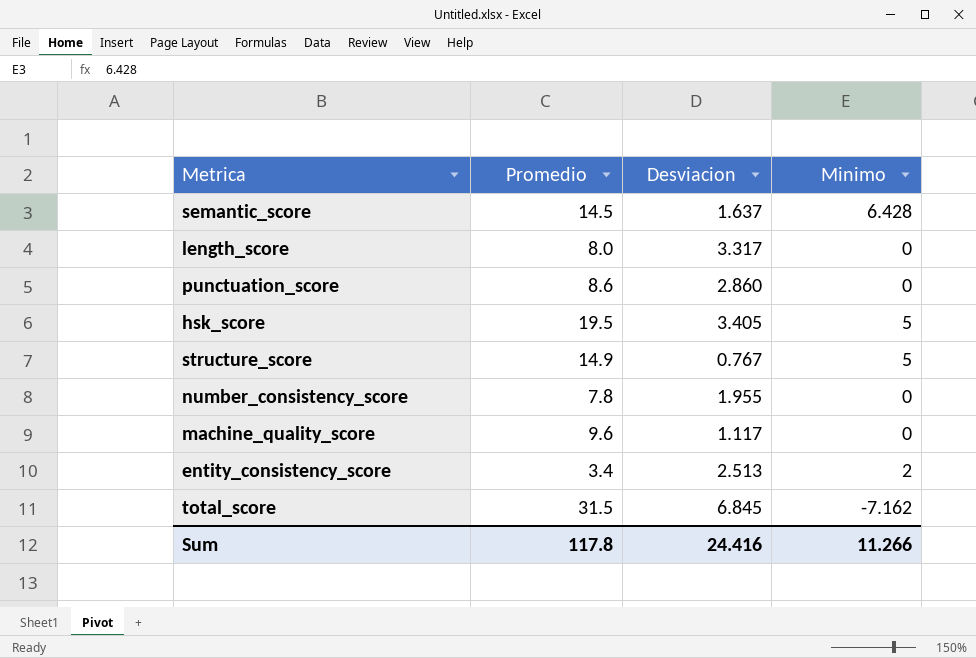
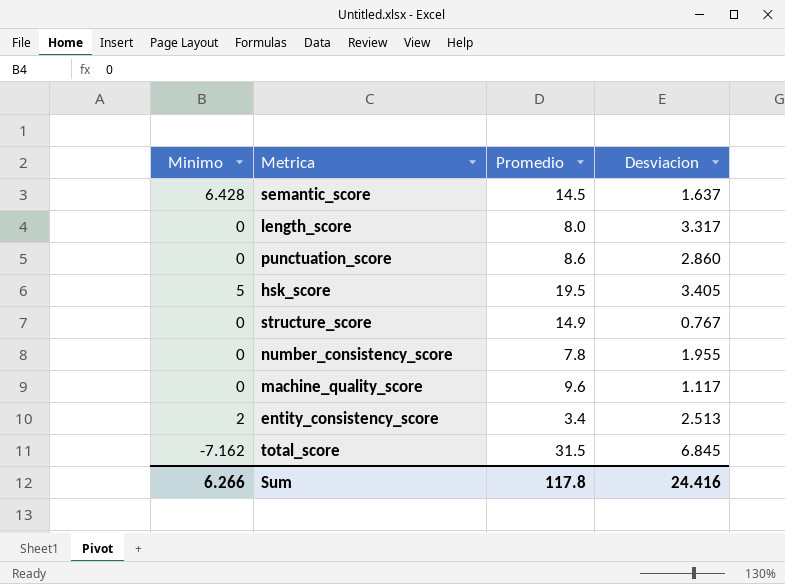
column Minimo | position: 4 -> 1
structure_score | Minimo: 5 -> 0
Sum | Minimo: 11.266 -> 6.266

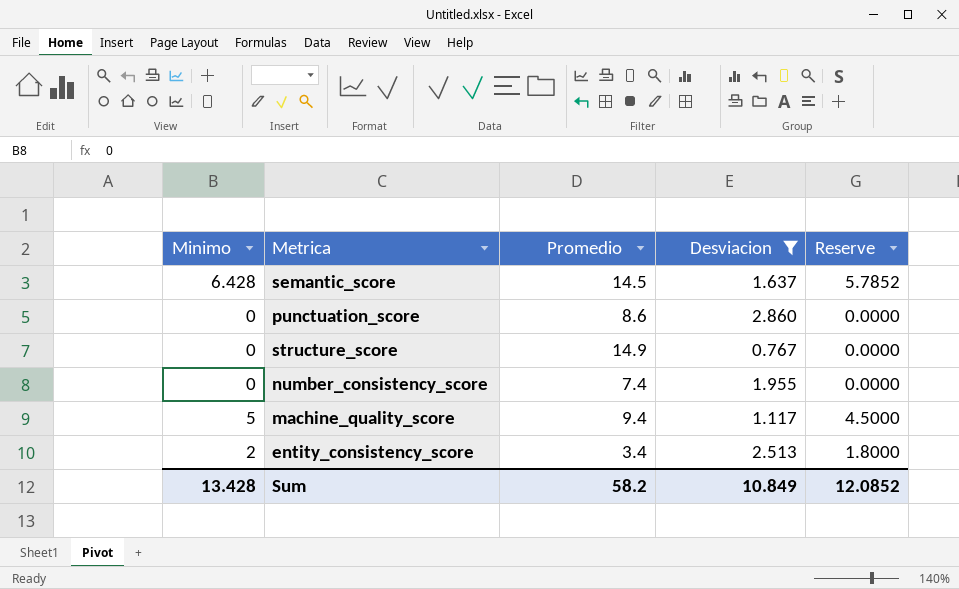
filter: none -> Desviacion <= 2.860
column Reserve | formula: none -> [Minimo] * 0.9
number_consistency_score | Promedio: 7.8 -> 7.4
machine_quality_score | Minimo: 0 -> 5
machine_quality_score | Promedio: 9.6 -> 9.4
Sum | Minimo: 6.266 -> 13.428
Sum | Promedio: 117.8 -> 58.2
Sum | Desviacion: 24.416 -> 10.849

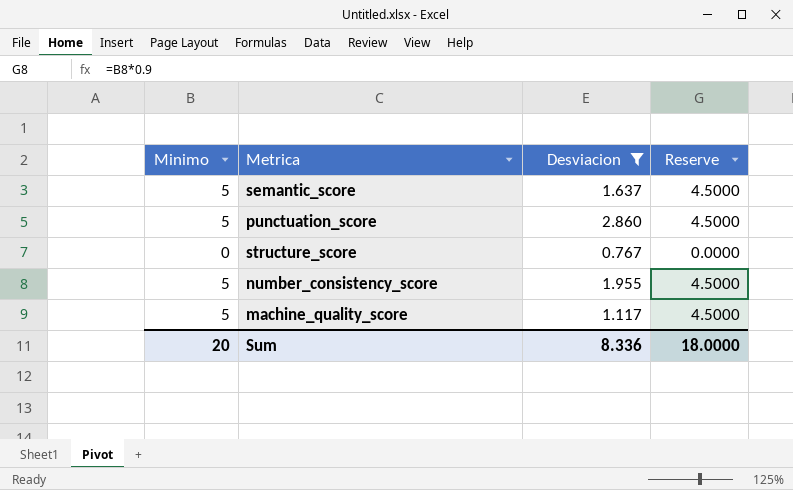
column Promedio | position: 3 -> none
row entity_consistency_score: 2 | 3.4 | 2.513 | 1.8000 -> none
semantic_score | Minimo: 6.428 -> 5
semantic_score | Reserve: 5.7852 -> 4.5000
punctuation_score | Minimo: 0 -> 5
punctuation_score | Reserve: 0.0000 -> 4.5000
number_consistency_score | Minimo: 0 -> 5
number_consistency_score | Reserve: 0.0000 -> 4.5000
Sum | Minimo: 13.428 -> 20
Sum | Desviacion: 10.849 -> 8.336
Sum | Reserve: 12.0852 -> 18.0000

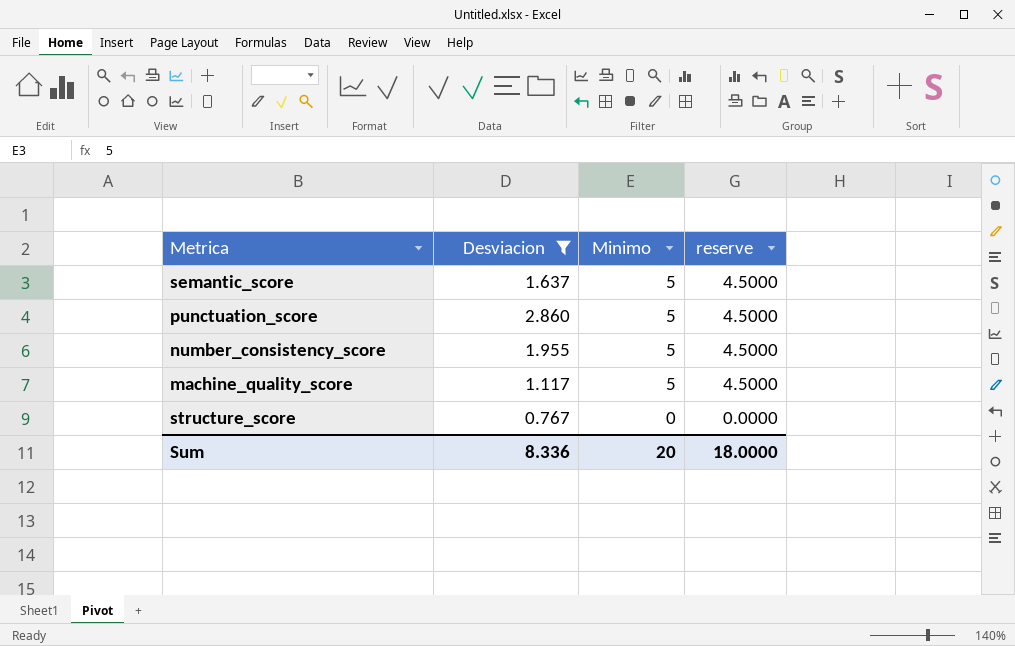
row order: none -> Minimo descending
column Minimo | position: 1 -> 3
column name: Reserve -> reserve

